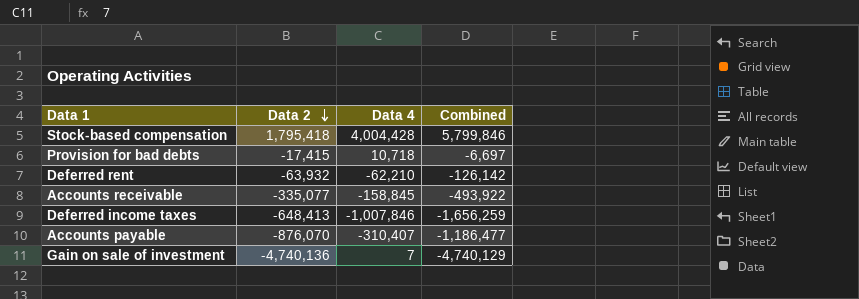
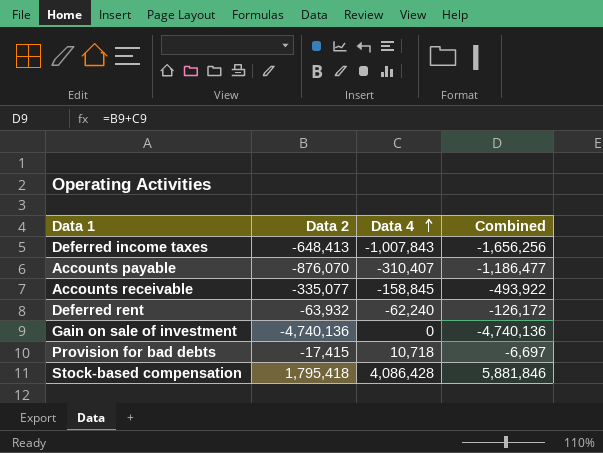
row order: Data 2 descending -> Data 4 ascending
Deferred income taxes | Data 4: -1,007,846 -> -1,007,843
Deferred income taxes | Combined: -1,656,259 -> -1,656,256
Deferred rent | Data 4: -62,210 -> -62,240
Deferred rent | Combined: -126,142 -> -126,172
Gain on sale of investment | Data 4: 7 -> 0
Gain on sale of investment | Combined: -4,740,129 -> -4,740,136
Stock-based compensation | Data 4: 4,004,428 -> 4,086,428
Stock-based compensation | Combined: 5,799,846 -> 5,881,846

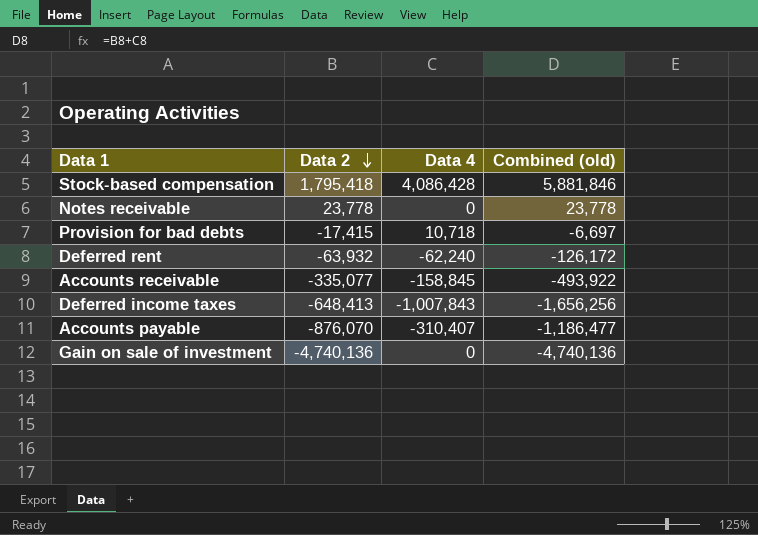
row order: Data 4 ascending -> Data 2 descending
column name: Combined -> Combined (old)
row Notes receivable: none -> 23,778 | 0 | 23,778

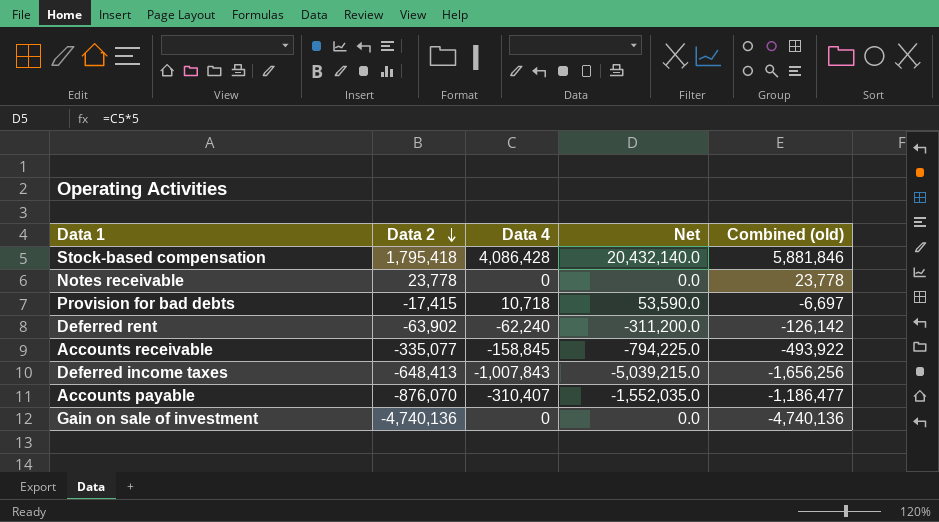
column Net | formula: none -> [Data 4] * 5
Deferred rent | Data 2: -63,932 -> -63,902
Deferred rent | Combined (old): -126,172 -> -126,142

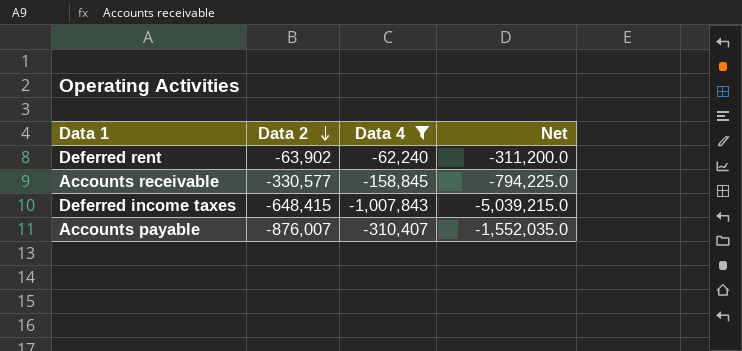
filter: none -> Data 4 <= -62,240
column Combined (old) | formula: [Data 2] + [Data 4] -> none
Accounts receivable | Data 2: -335,077 -> -330,577
Deferred income taxes | Data 2: -648,413 -> -648,415
Accounts payable | Data 2: -876,070 -> -876,007

